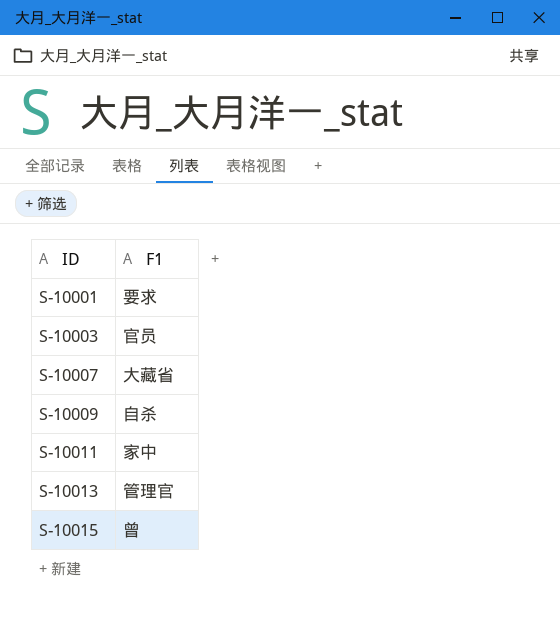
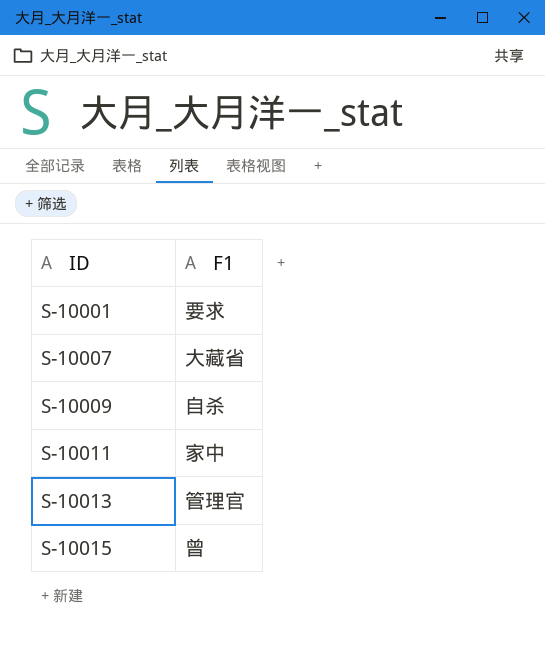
row S-10003: 官员 -> none

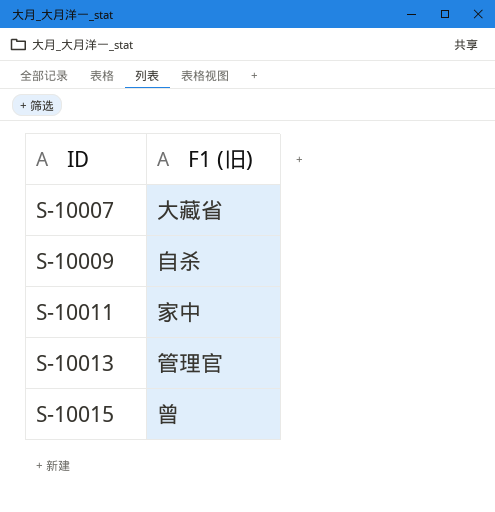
column name: F1 -> F1 (旧)
row S-10001: 要求 -> none

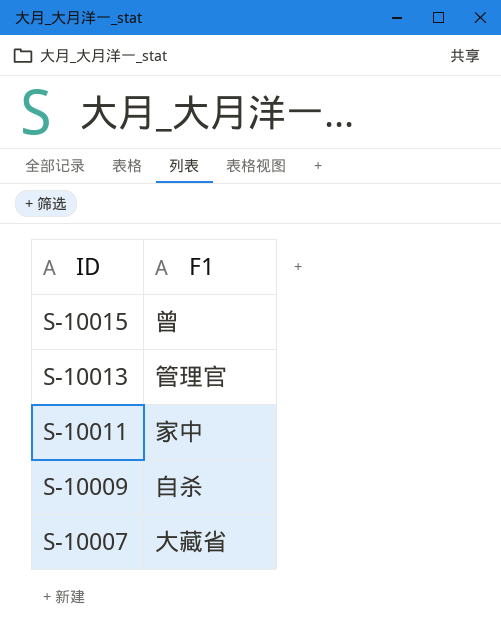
row order: ID ascending -> ID descending
column name: F1 (旧) -> F1

